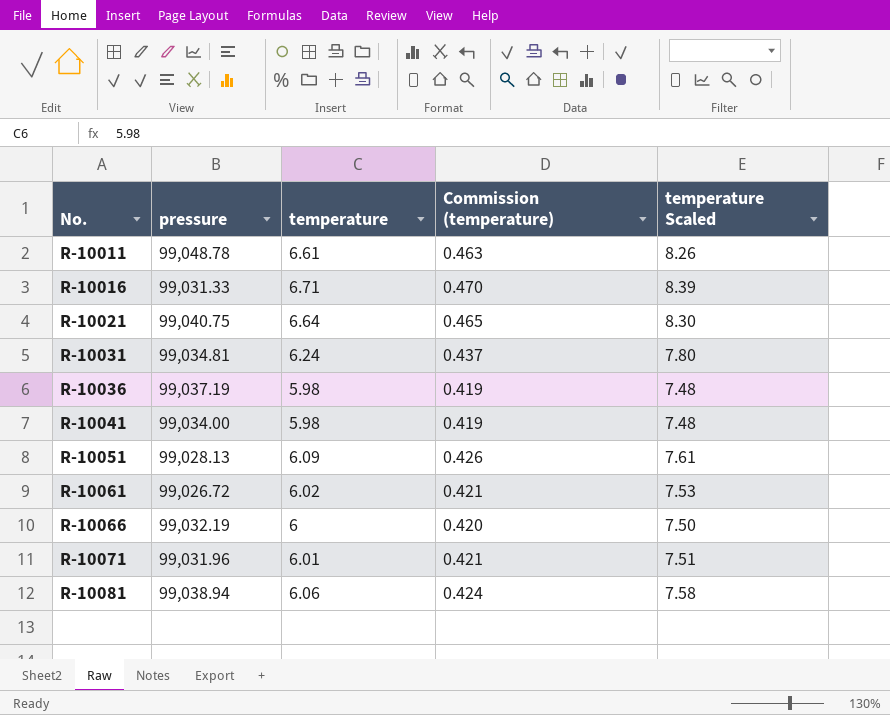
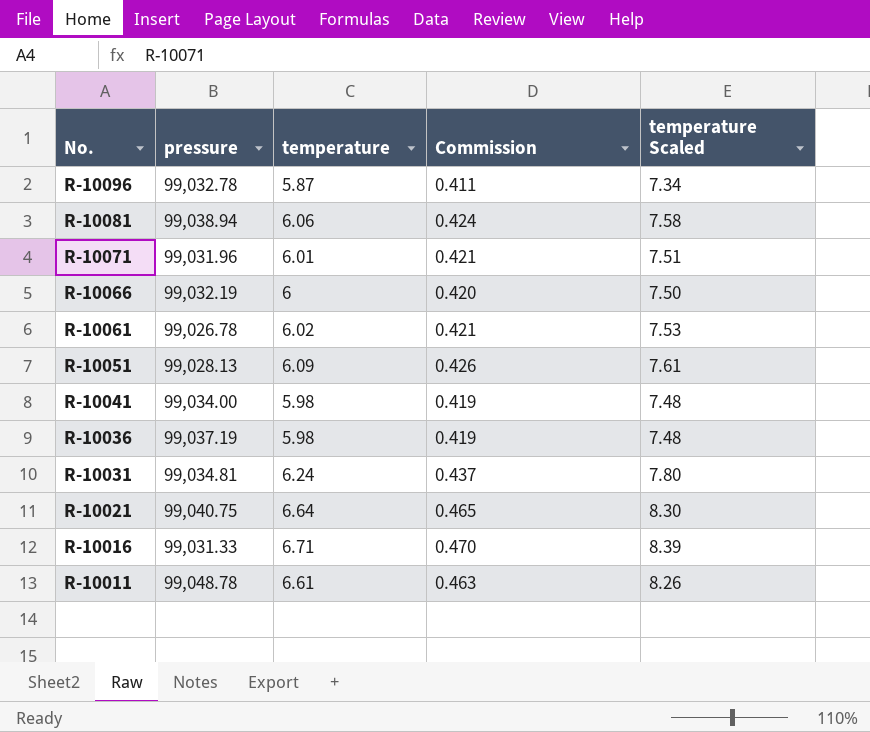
row order: No. ascending -> No. descending
column name: Commission (temperature) -> Commission
row R-10096: none -> 99,032.78 | 5.87 | 0.411 | 7.34
R-10061 | pressure: 99,026.72 -> 99,026.78

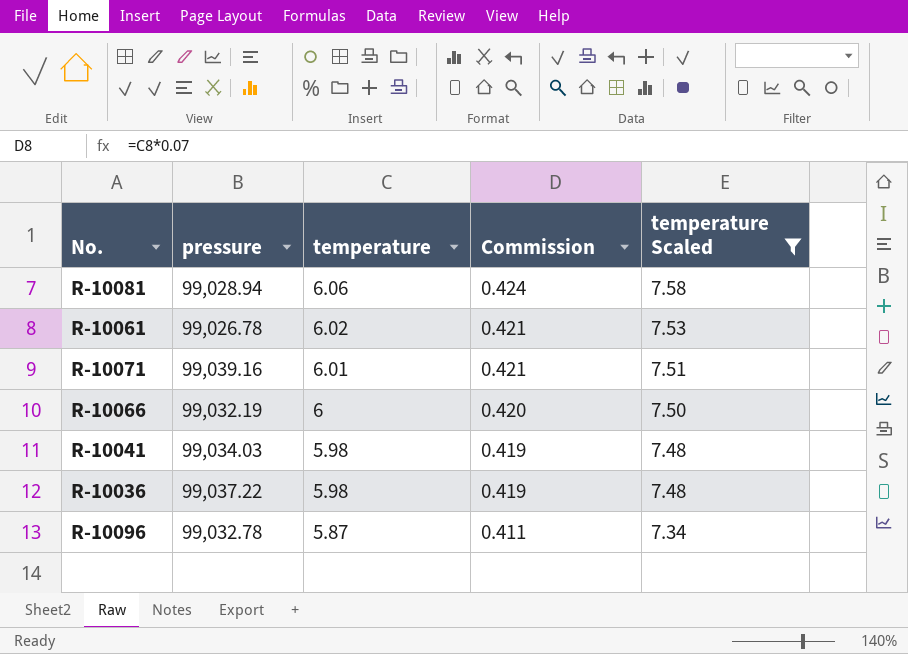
filter: none -> temperature Scaled <= 7.58
row order: No. descending -> temperature descending
R-10081 | pressure: 99,038.94 -> 99,028.94
R-10071 | pressure: 99,031.96 -> 99,039.16
R-10041 | pressure: 99,034.00 -> 99,034.03
R-10036 | pressure: 99,037.19 -> 99,037.22

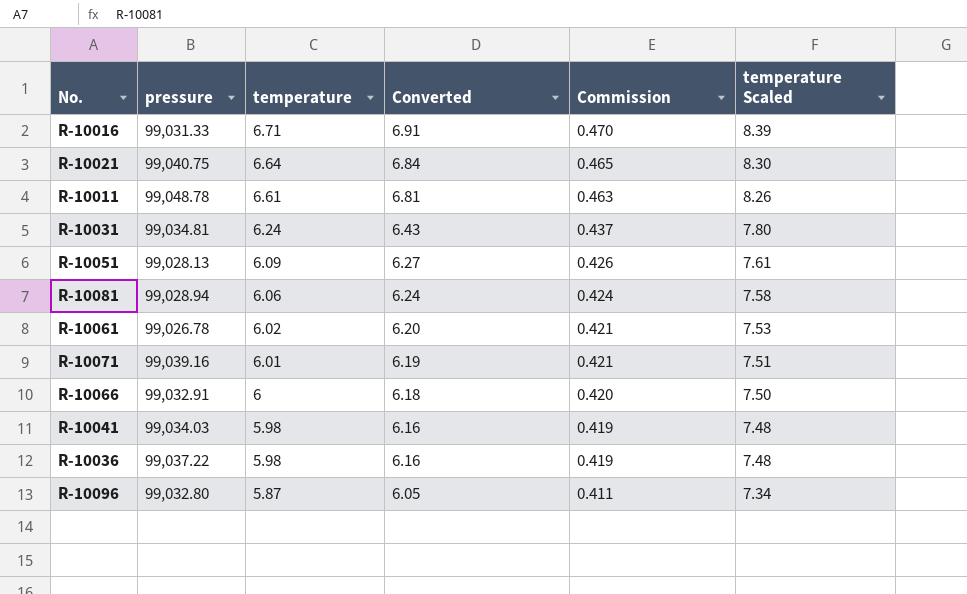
filter: temperature Scaled <= 7.58 -> none
column Converted | formula: none -> [temperature] * 1.03
R-10066 | pressure: 99,032.19 -> 99,032.91
R-10096 | pressure: 99,032.78 -> 99,032.80

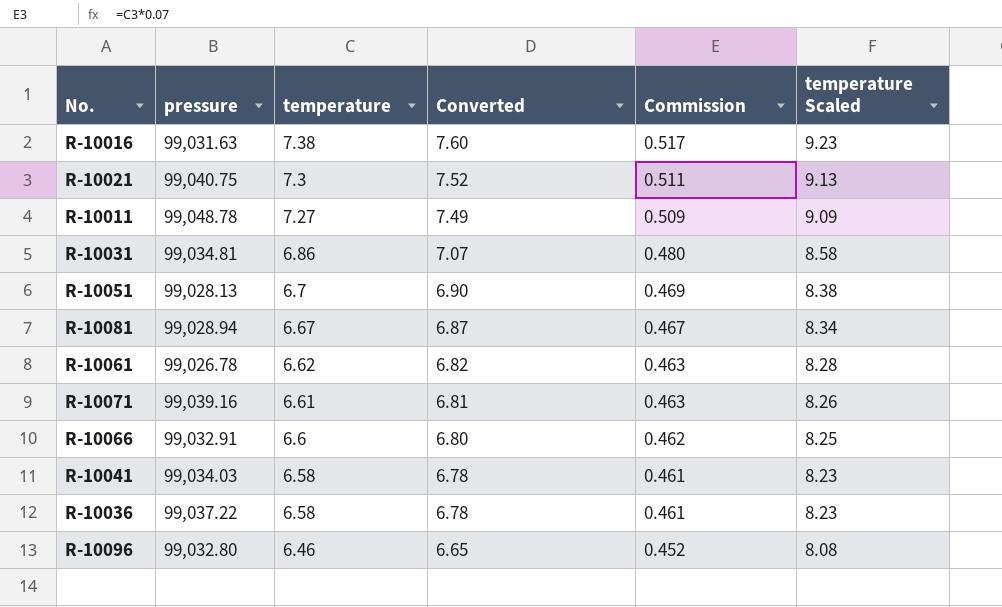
R-10016 | pressure: 99,031.33 -> 99,031.63
R-10016 | temperature: 6.71 -> 7.38
R-10016 | Converted: 6.91 -> 7.60
R-10016 | Commission: 0.470 -> 0.517
R-10016 | temperature Scaled: 8.39 -> 9.23
R-10021 | temperature: 6.64 -> 7.3
R-10021 | Converted: 6.84 -> 7.52
R-10021 | Commission: 0.465 -> 0.511
R-10021 | temperature Scaled: 8.30 -> 9.13
R-10011 | temperature: 6.61 -> 7.27
R-10011 | Converted: 6.81 -> 7.49
R-10011 | Commission: 0.463 -> 0.509
R-10011 | temperature Scaled: 8.26 -> 9.09
R-10031 | temperature: 6.24 -> 6.86
R-10031 | Converted: 6.43 -> 7.07
R-10031 | Commission: 0.437 -> 0.480
R-10031 | temperature Scaled: 7.80 -> 8.58
R-10051 | temperature: 6.09 -> 6.7
R-10051 | Converted: 6.27 -> 6.90
R-10051 | Commission: 0.426 -> 0.469
R-10051 | temperature Scaled: 7.61 -> 8.38
R-10081 | temperature: 6.06 -> 6.67
R-10081 | Converted: 6.24 -> 6.87
R-10081 | Commission: 0.424 -> 0.467
R-10081 | temperature Scaled: 7.58 -> 8.34
R-10061 | temperature: 6.02 -> 6.62
R-10061 | Converted: 6.20 -> 6.82
R-10061 | Commission: 0.421 -> 0.463
R-10061 | temperature Scaled: 7.53 -> 8.28
R-10071 | temperature: 6.01 -> 6.61
R-10071 | Converted: 6.19 -> 6.81
R-10071 | Commission: 0.421 -> 0.463
R-10071 | temperature Scaled: 7.51 -> 8.26
R-10066 | temperature: 6 -> 6.6
R-10066 | Converted: 6.18 -> 6.80
R-10066 | Commission: 0.420 -> 0.462
R-10066 | temperature Scaled: 7.50 -> 8.25
R-10041 | temperature: 5.98 -> 6.58
R-10041 | Converted: 6.16 -> 6.78
R-10041 | Commission: 0.419 -> 0.461
R-10041 | temperature Scaled: 7.48 -> 8.23
R-10036 | temperature: 5.98 -> 6.58
R-10036 | Converted: 6.16 -> 6.78
R-10036 | Commission: 0.419 -> 0.461
R-10036 | temperature Scaled: 7.48 -> 8.23
R-10096 | temperature: 5.87 -> 6.46
R-10096 | Converted: 6.05 -> 6.65
R-10096 | Commission: 0.411 -> 0.452
R-10096 | temperature Scaled: 7.34 -> 8.08

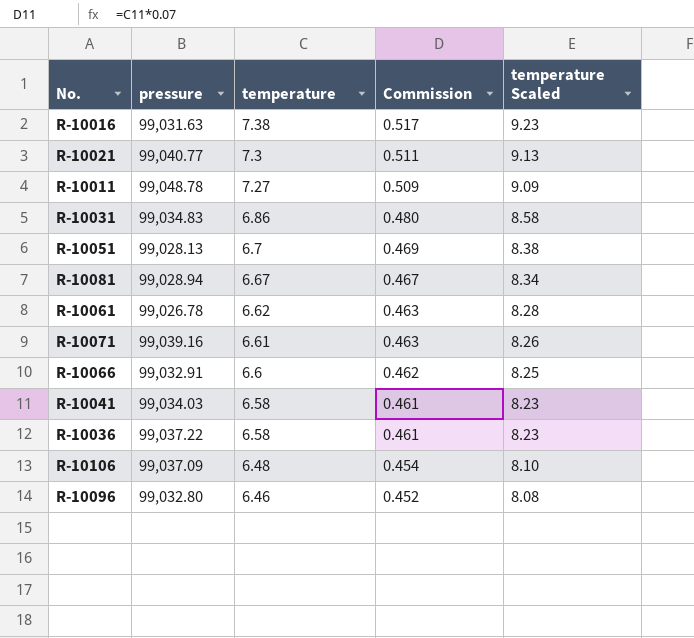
column Converted | formula: [temperature] * 1.03 -> none
R-10021 | pressure: 99,040.75 -> 99,040.77
R-10031 | pressure: 99,034.81 -> 99,034.83
row R-10106: none -> 99,037.09 | 6.48 | 0.454 | 8.10

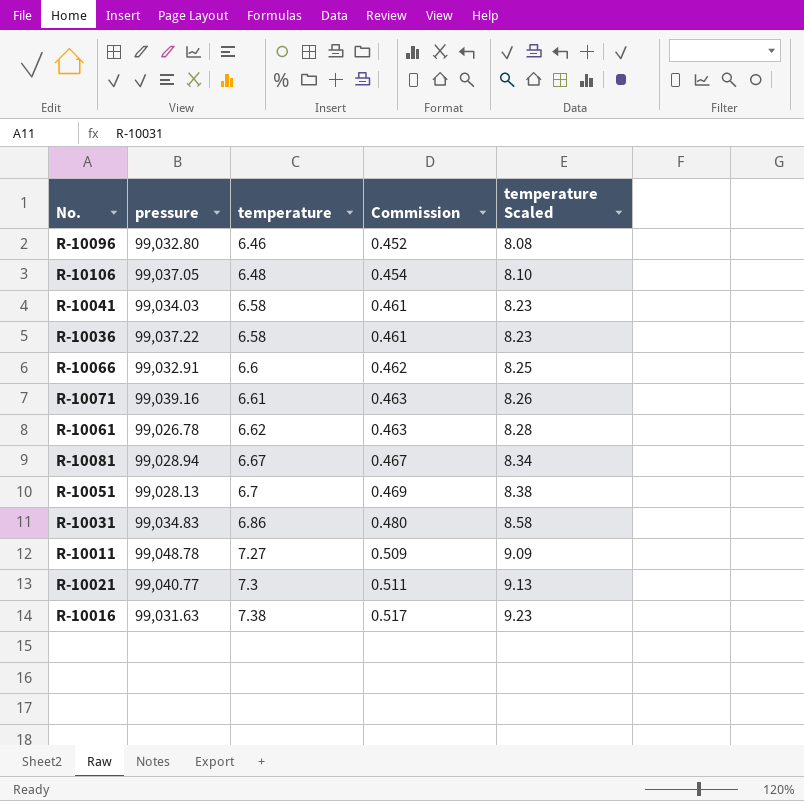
row order: temperature descending -> temperature ascending
R-10106 | pressure: 99,037.09 -> 99,037.05

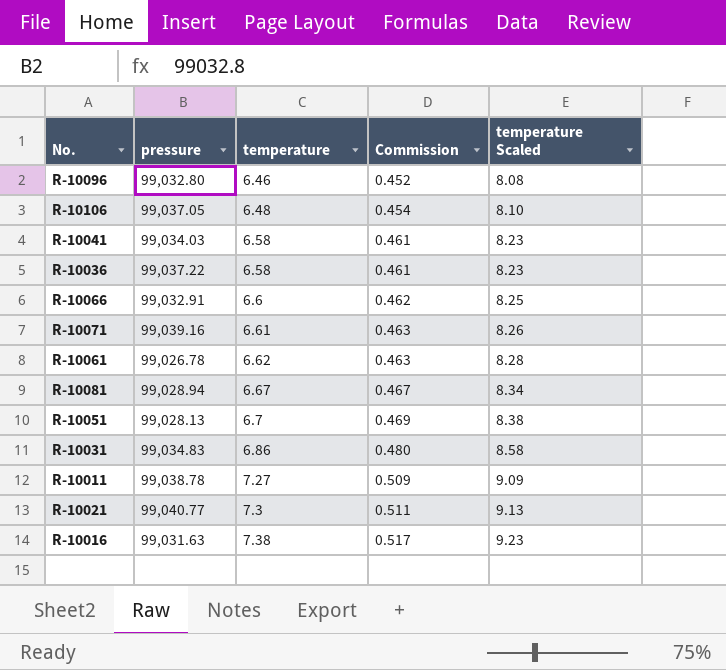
R-10011 | pressure: 99,048.78 -> 99,038.78

